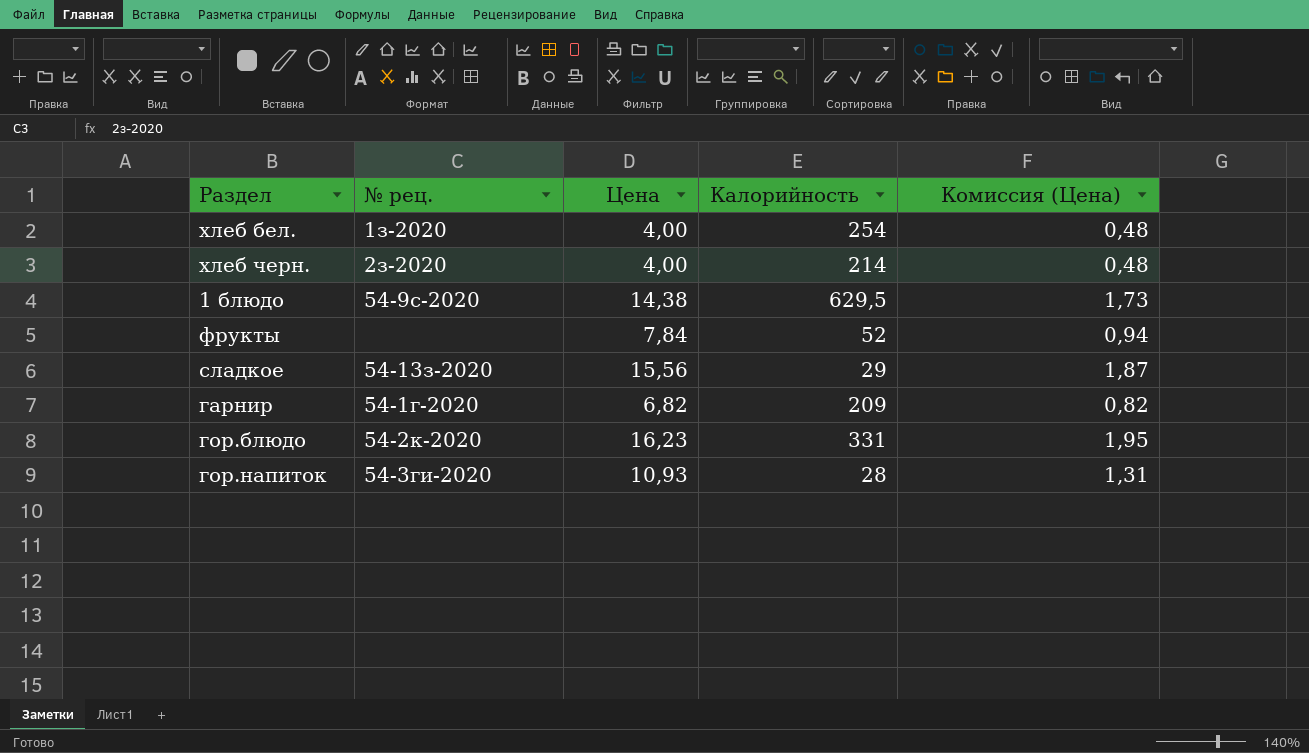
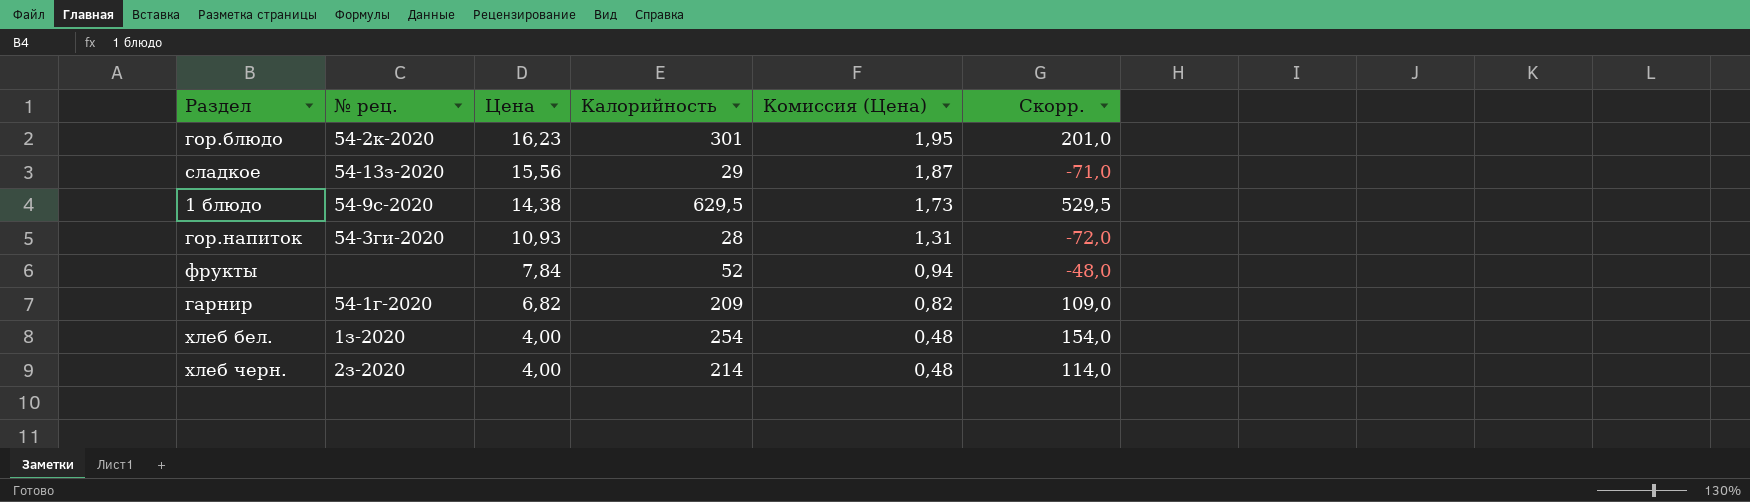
row order: none -> Цена descending
column Скорр. | formula: none -> [Калорийность] - 100
гор.блюдо | Калорийность: 331 -> 301

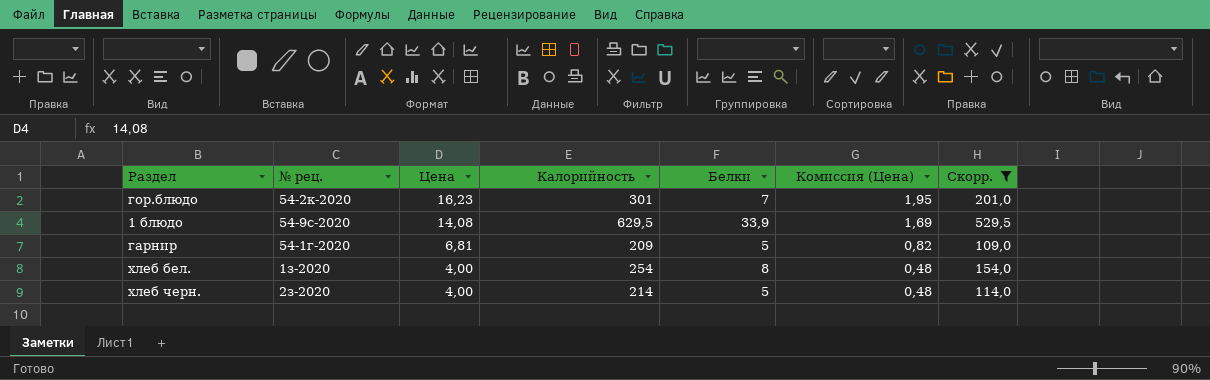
filter: none -> Скорр. >= 109,0
column Белки | position: none -> 5
1 блюдо | Цена: 14,38 -> 14,08
1 блюдо | Комиссия (Цена): 1,73 -> 1,69
гарнир | Цена: 6,82 -> 6,81

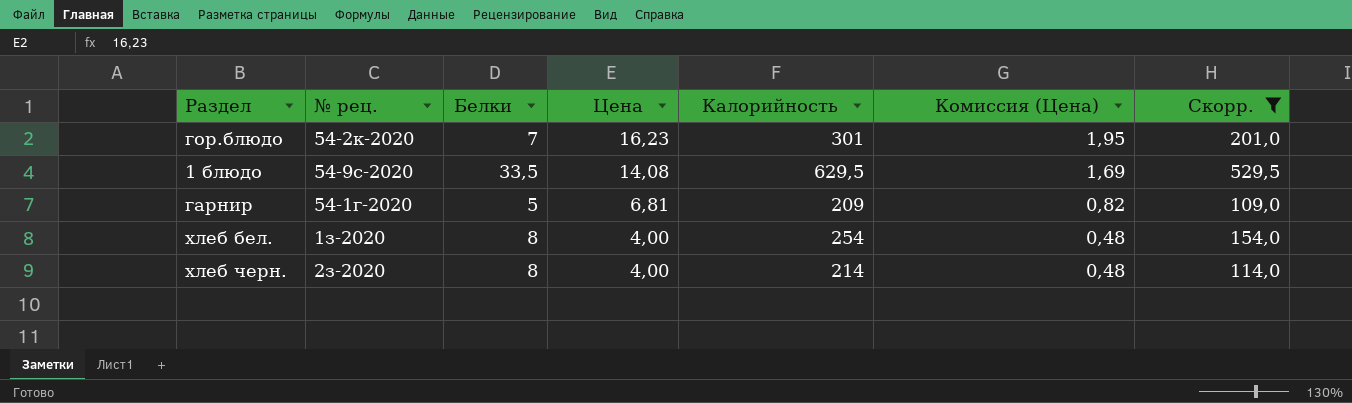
column Белки | position: 5 -> 3
1 блюдо | Белки: 33,9 -> 33,5
хлеб черн. | Белки: 5 -> 8

